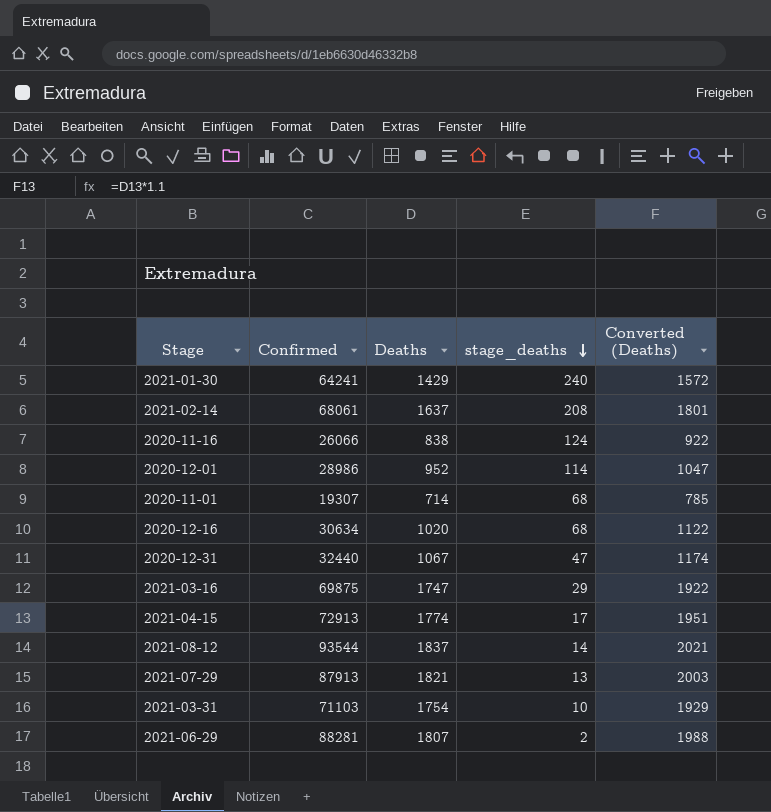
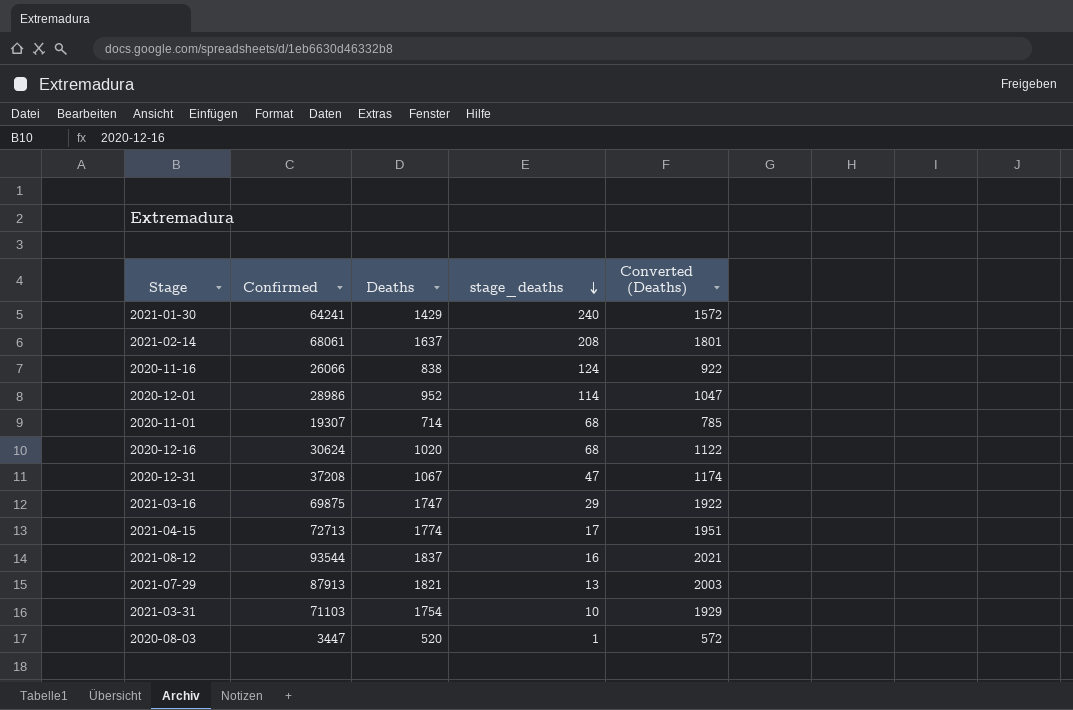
row 2021-06-29: 88281 | 1807 | 2 | 1988 -> none
2020-12-16 | Confirmed: 30634 -> 30624
2020-12-31 | Confirmed: 32440 -> 37208
2021-04-15 | Confirmed: 72913 -> 72713
2021-08-12 | stage_deaths: 14 -> 16
row 2020-08-03: none -> 3447 | 520 | 1 | 572

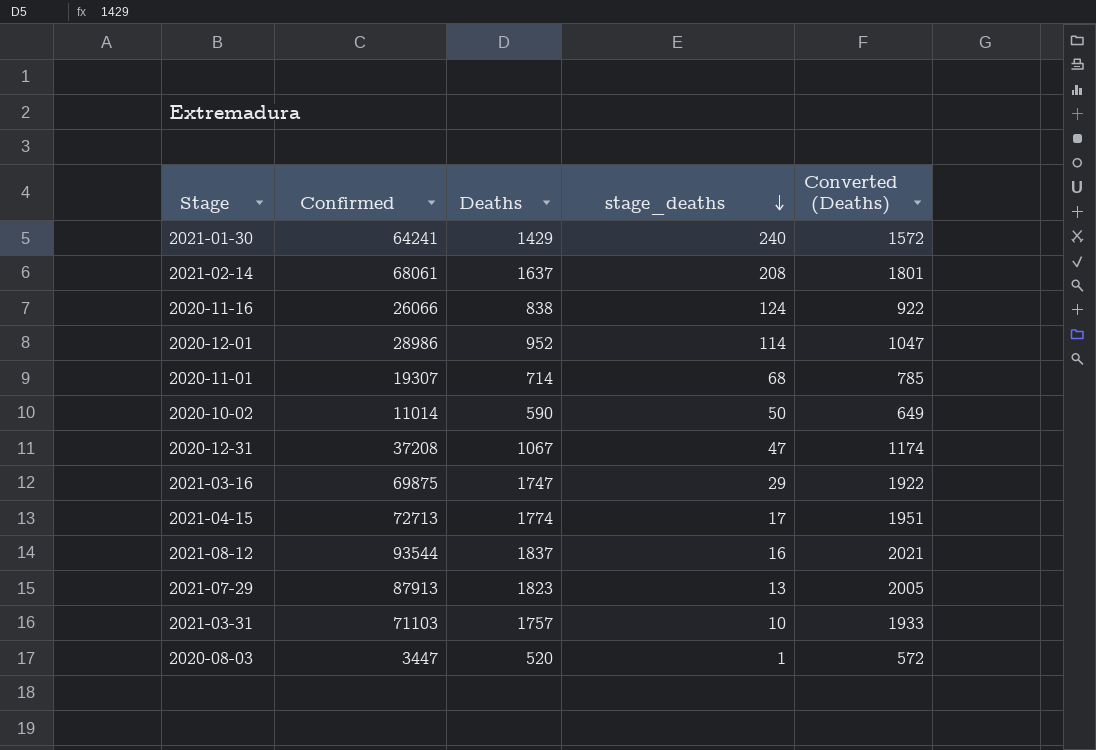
row 2020-12-16: 30624 | 1020 | 68 | 1122 -> none
row 2020-10-02: none -> 11014 | 590 | 50 | 649
2021-07-29 | Deaths: 1821 -> 1823
2021-07-29 | Converted (Deaths): 2003 -> 2005
2021-03-31 | Deaths: 1754 -> 1757
2021-03-31 | Converted (Deaths): 1929 -> 1933

